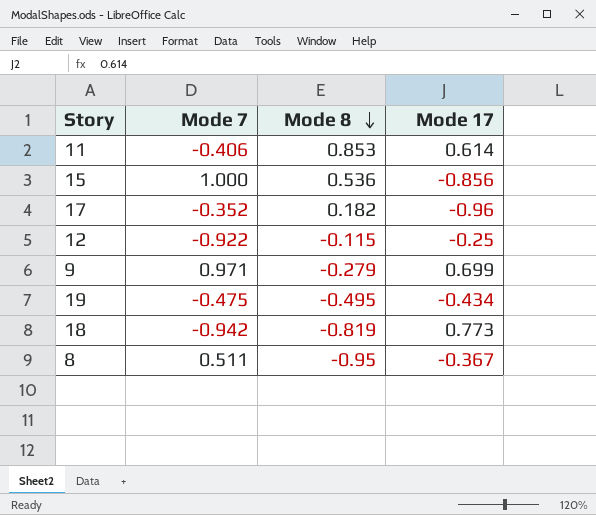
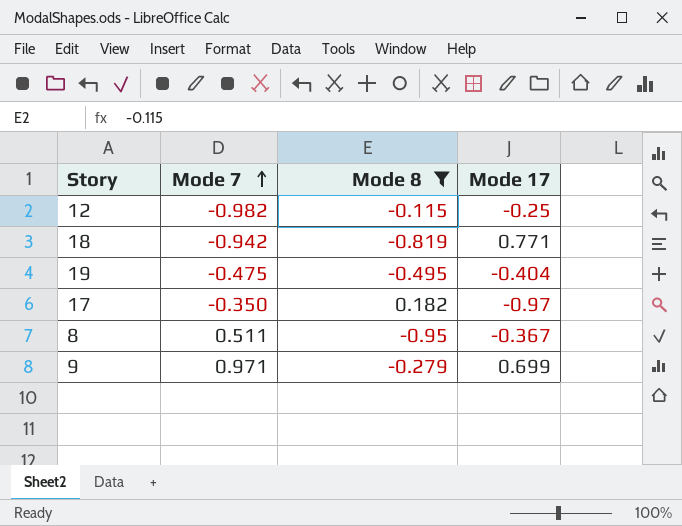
filter: none -> Mode 8 <= 0.182
row order: Mode 8 descending -> Mode 7 ascending
12 | Mode 7: -0.922 -> -0.982
18 | Mode 17: 0.773 -> 0.771
19 | Mode 17: -0.434 -> -0.404
17 | Mode 7: -0.352 -> -0.350
17 | Mode 17: -0.96 -> -0.97

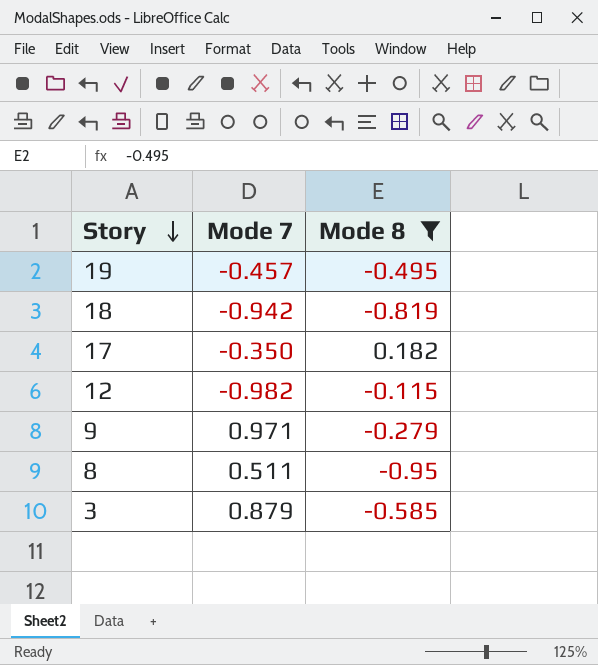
row order: Mode 7 ascending -> Story descending
column Mode 17 | position: 4 -> none
19 | Mode 7: -0.475 -> -0.457
row 3: none -> 0.879 | -0.585

